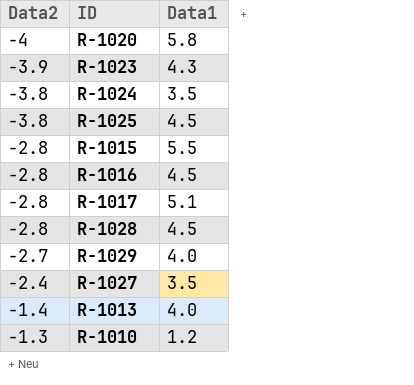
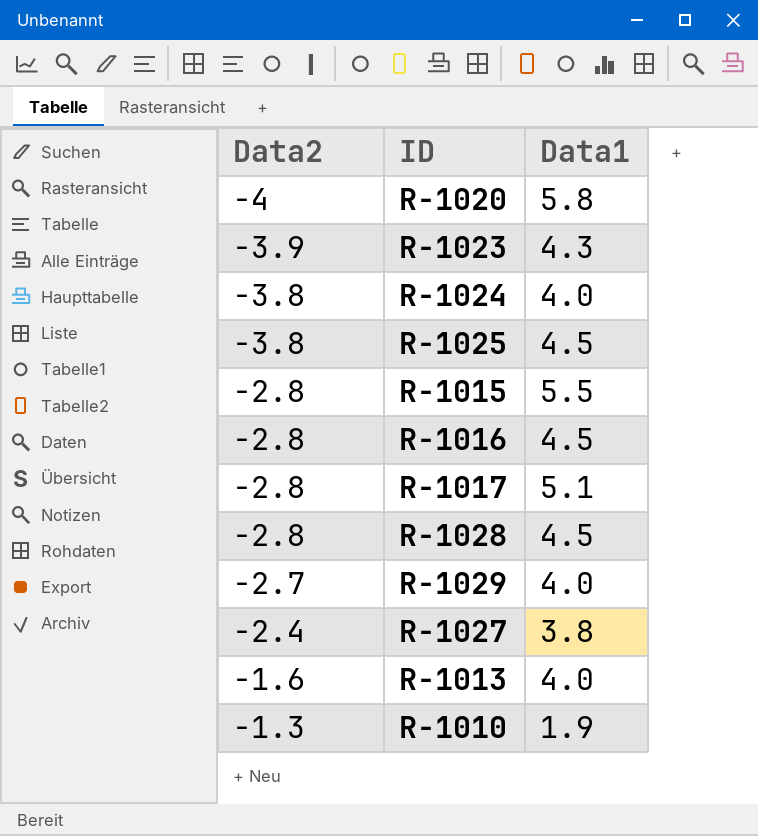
R-1024 | Data1: 3.5 -> 4.0
R-1027 | Data1: 3.5 -> 3.8
R-1013 | Data2: -1.4 -> -1.6
R-1010 | Data1: 1.2 -> 1.9

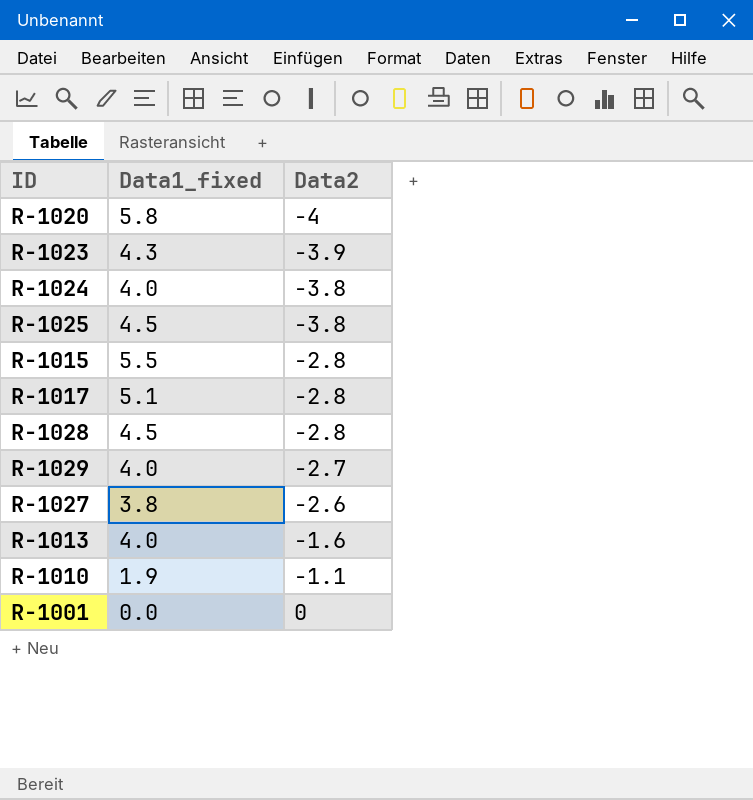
column name: Data1 -> Data1_fixed
column Data2 | position: 1 -> 3
row R-1016: -2.8 | 4.5 -> none
R-1027 | Data2: -2.4 -> -2.6
R-1010 | Data2: -1.3 -> -1.1
row R-1001: none -> 0.0 | 0

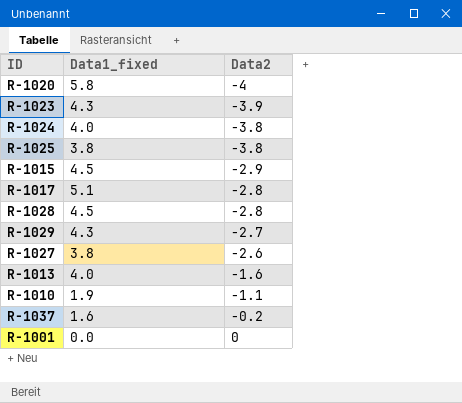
R-1025 | Data1_fixed: 4.5 -> 3.8
R-1015 | Data1_fixed: 5.5 -> 4.5
R-1015 | Data2: -2.8 -> -2.9
R-1029 | Data1_fixed: 4.0 -> 4.3
row R-1037: none -> 1.6 | -0.2

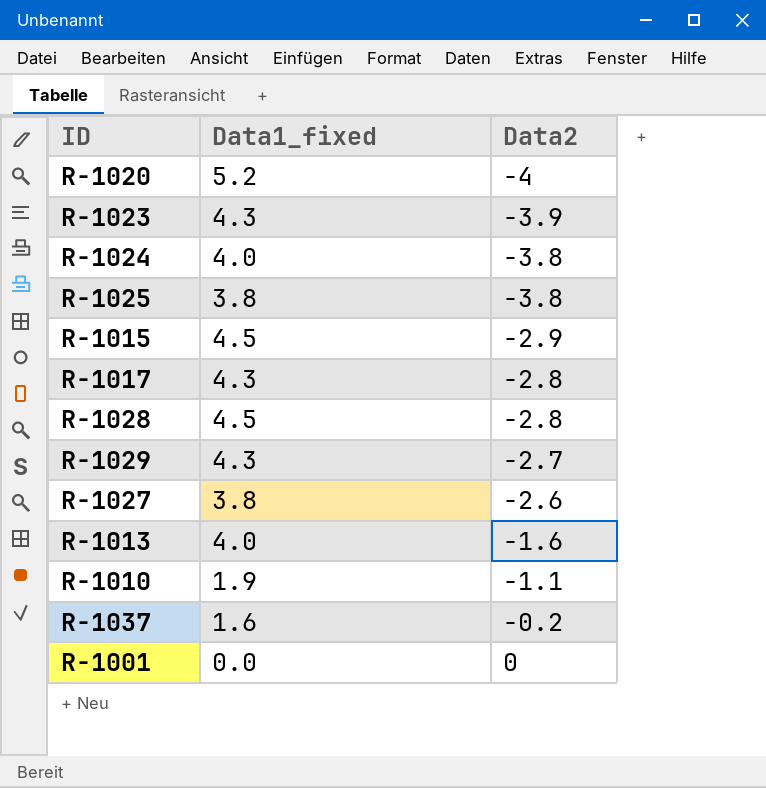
R-1020 | Data1_fixed: 5.8 -> 5.2
R-1017 | Data1_fixed: 5.1 -> 4.3

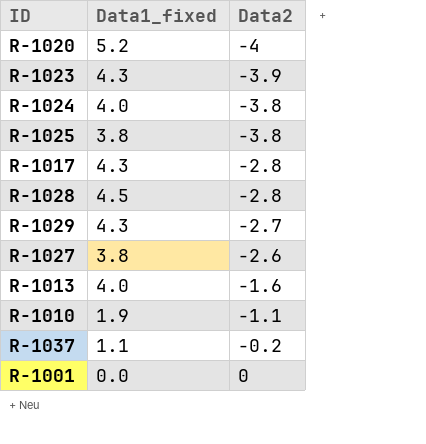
row R-1015: 4.5 | -2.9 -> none
R-1037 | Data1_fixed: 1.6 -> 1.1

